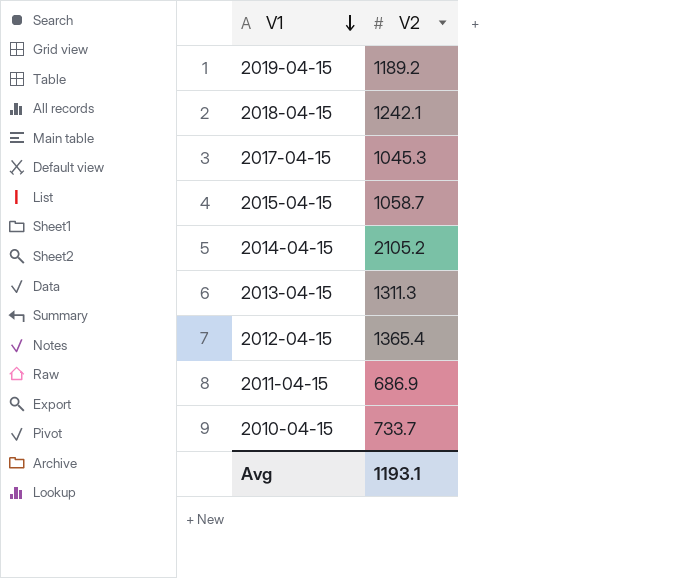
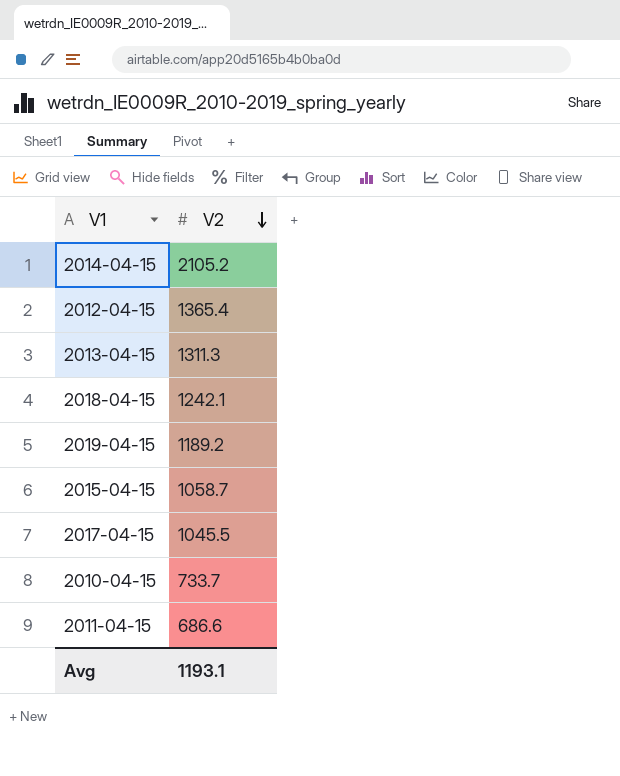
row order: V1 descending -> V2 descending
2017-04-15 | V2: 1045.3 -> 1045.5
2011-04-15 | V2: 686.9 -> 686.6

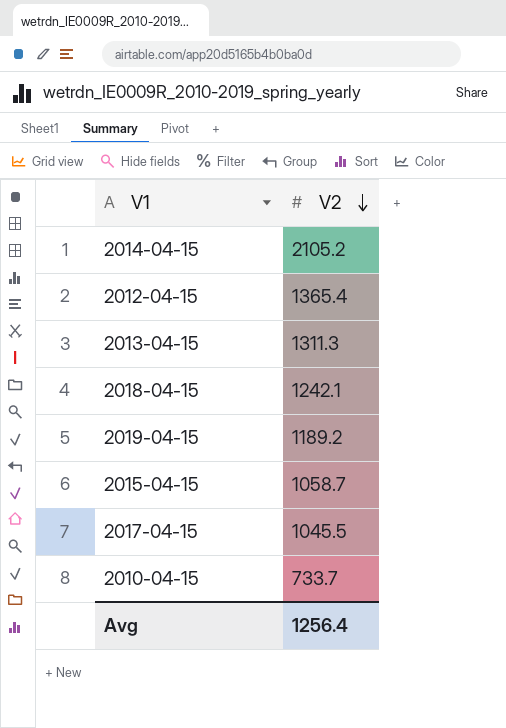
row 2011-04-15: 686.6 -> none
Avg | V2: 1193.1 -> 1256.4

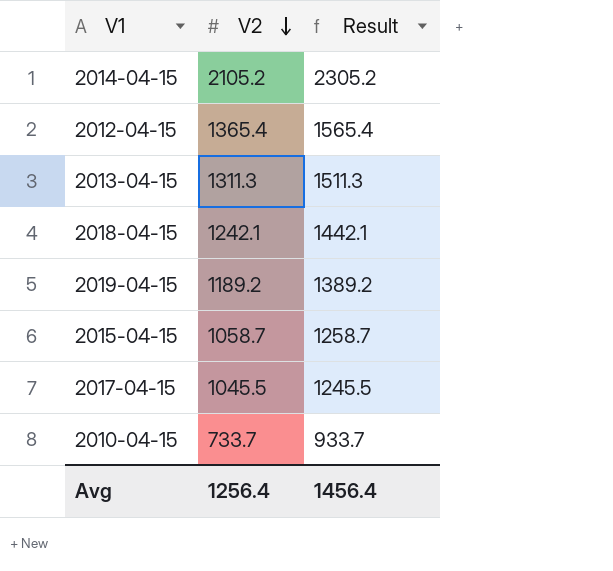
column Result | formula: none -> [V2] + 200

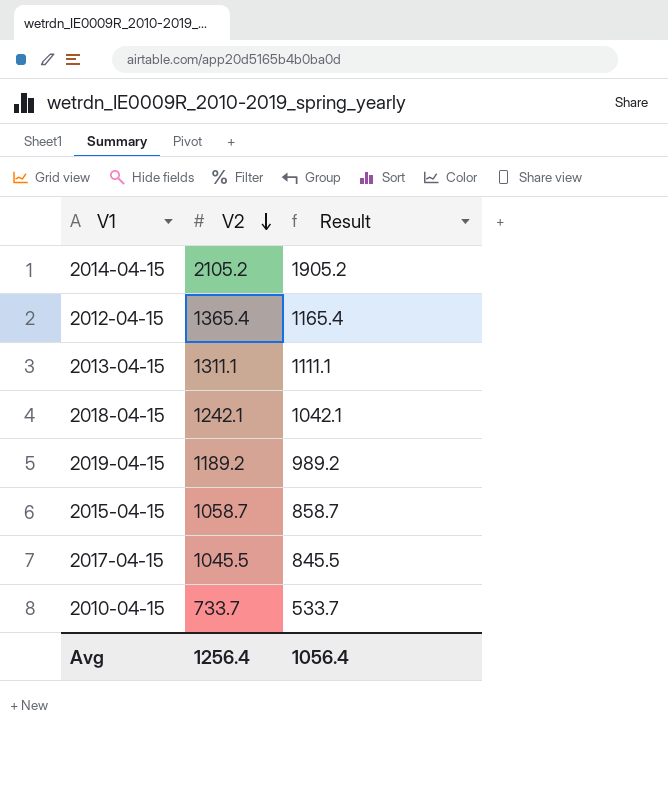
column Result | formula: [V2] + 200 -> [V2] - 200
2013-04-15 | V2: 1311.3 -> 1311.1
Avg | Result: 1456.4 -> 1056.4

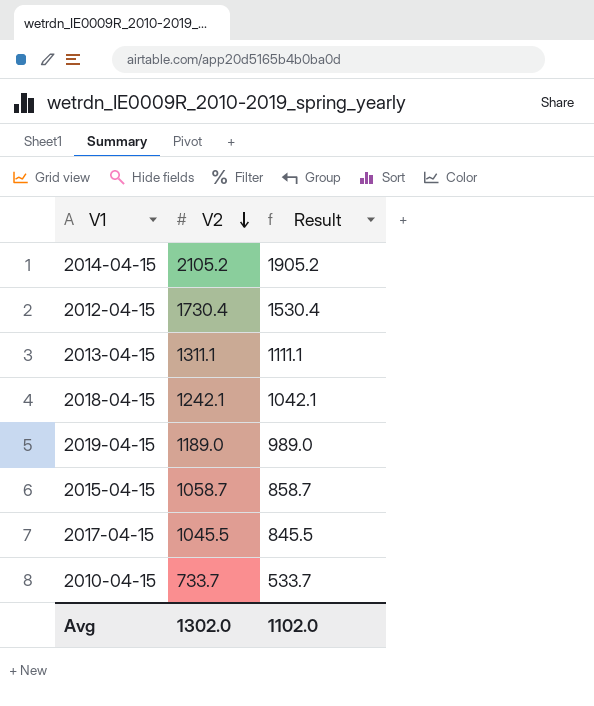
2012-04-15 | V2: 1365.4 -> 1730.4
2012-04-15 | Result: 1165.4 -> 1530.4
2019-04-15 | V2: 1189.2 -> 1189.0
2019-04-15 | Result: 989.2 -> 989.0
Avg | V2: 1256.4 -> 1302.0
Avg | Result: 1056.4 -> 1102.0

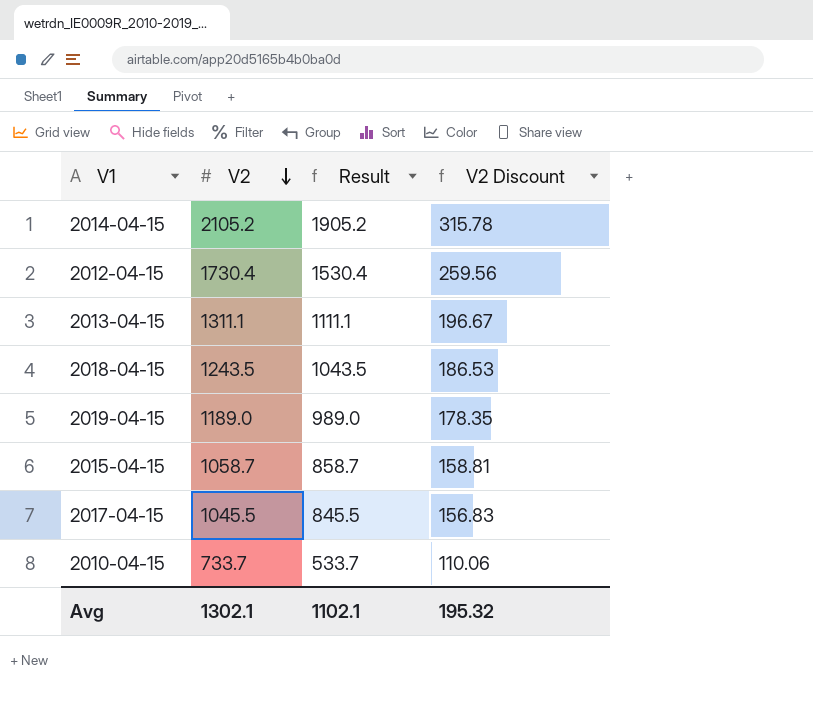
column V2 Discount | formula: none -> [V2] * 0.15
2018-04-15 | V2: 1242.1 -> 1243.5
2018-04-15 | Result: 1042.1 -> 1043.5
Avg | V2: 1302.0 -> 1302.1
Avg | Result: 1102.0 -> 1102.1

